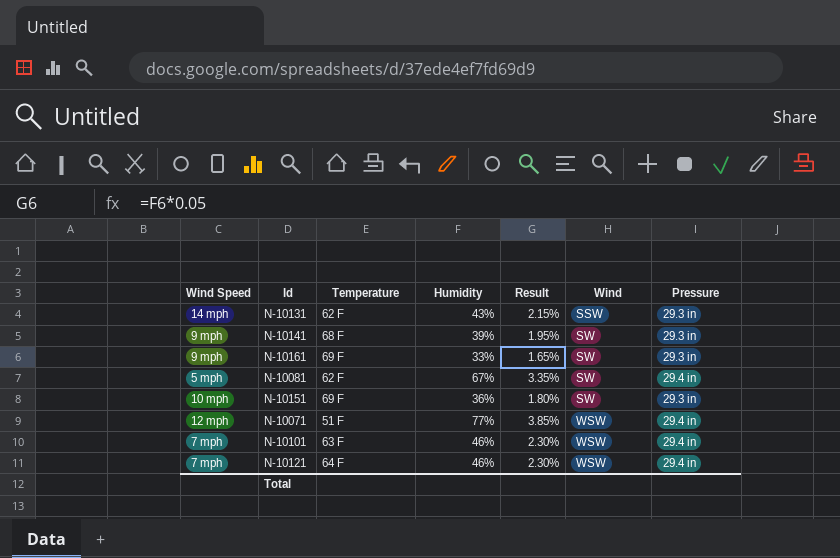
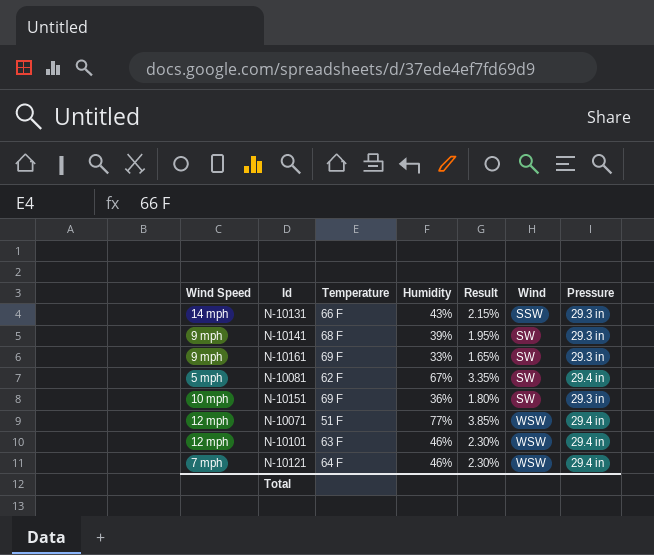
N-10131 | Temperature: 62 F -> 66 F
N-10101 | Wind Speed: 7 mph -> 12 mph

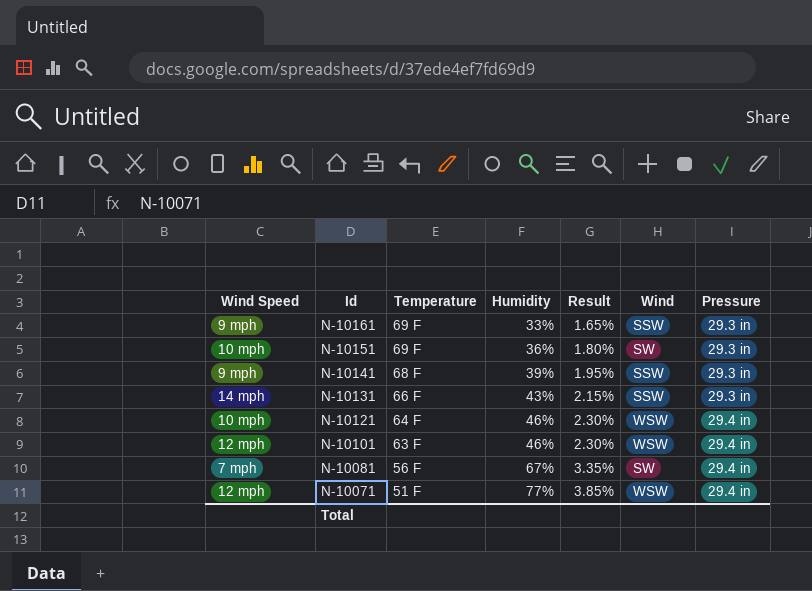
row order: Wind ascending -> Id descending
N-10161 | Wind: SW -> SSW
N-10141 | Wind: SW -> SSW
N-10121 | Wind Speed: 7 mph -> 10 mph
N-10081 | Wind Speed: 5 mph -> 7 mph
N-10081 | Temperature: 62 F -> 56 F

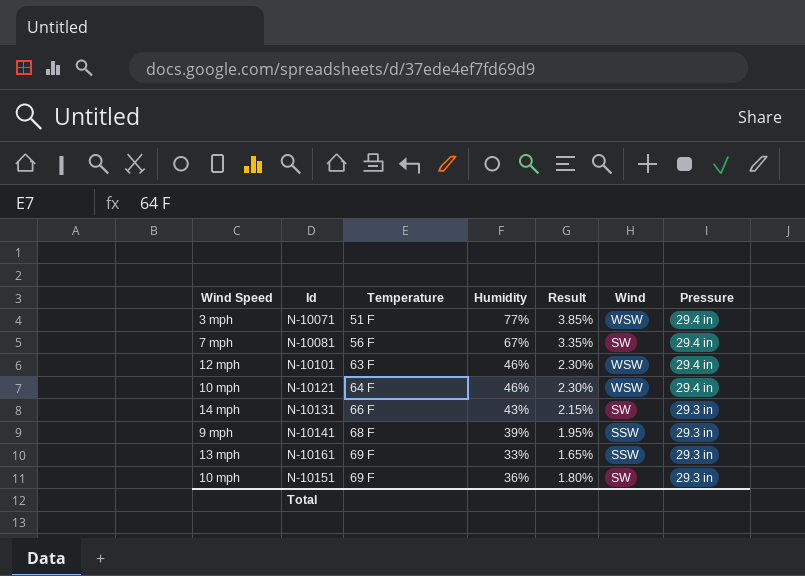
row order: Id descending -> Temperature ascending
N-10071 | Wind Speed: 12 mph -> 3 mph
N-10131 | Wind: SSW -> SW
N-10161 | Wind Speed: 9 mph -> 13 mph

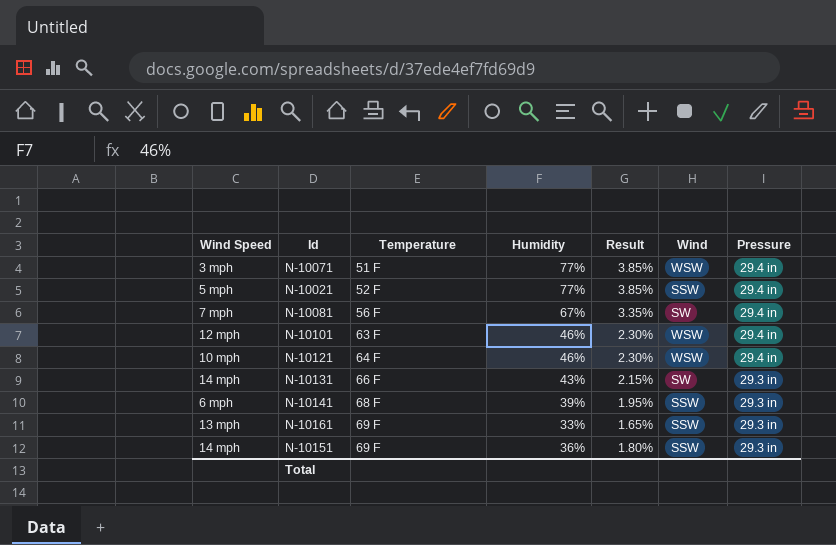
row N-10021: none -> 5 mph | 52 F | 77% | 3.85% | SSW | 29.4 in
N-10141 | Wind Speed: 9 mph -> 6 mph
N-10151 | Wind Speed: 10 mph -> 14 mph
N-10151 | Wind: SW -> SSW

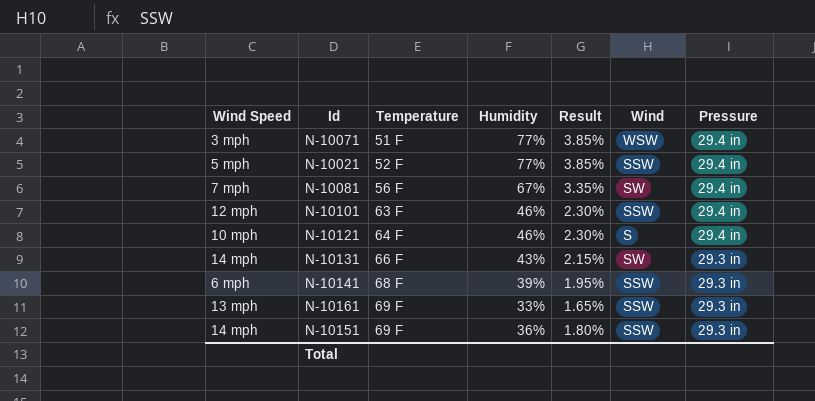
N-10101 | Wind: WSW -> SSW
N-10121 | Wind: WSW -> S

